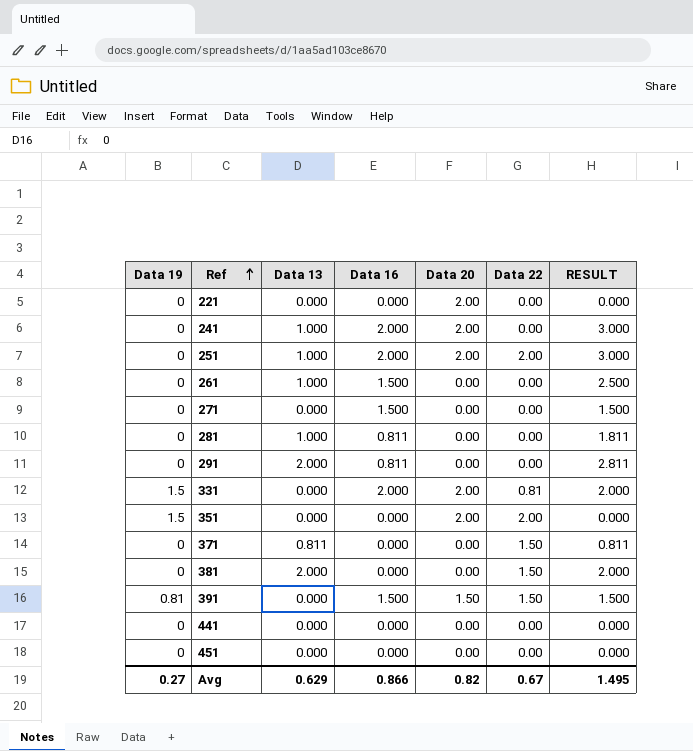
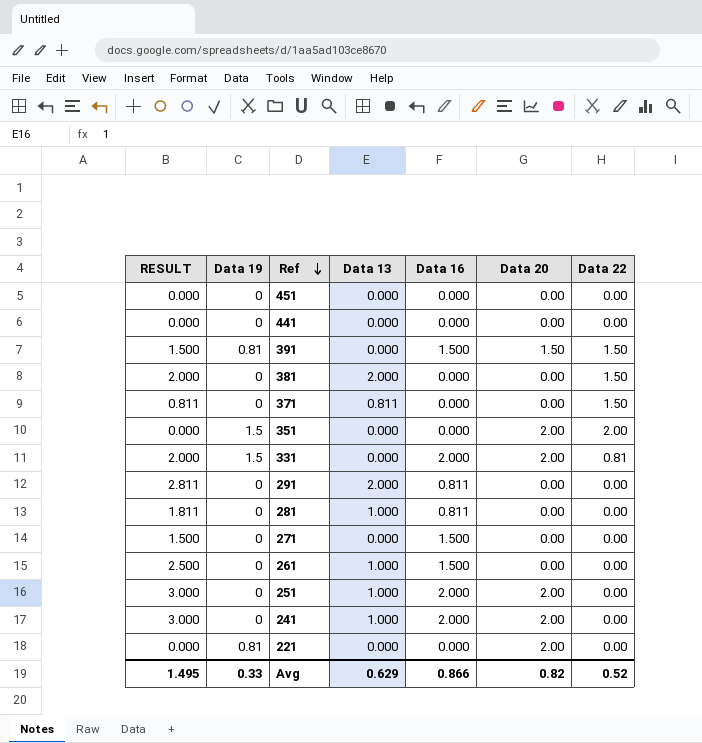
row order: Ref ascending -> Ref descending
column RESULT | position: 7 -> 1
251 | Data 22: 2.00 -> 0.00
221 | Data 19: 0 -> 0.81
Avg | Data 19: 0.27 -> 0.33
Avg | Data 22: 0.67 -> 0.52

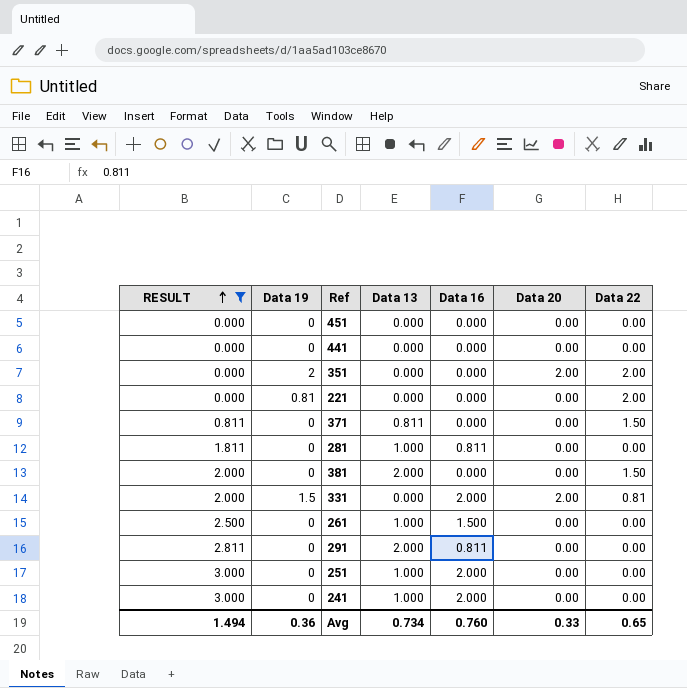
filter: none -> RESULT != 1.500
row order: Ref descending -> RESULT ascending
351 | Data 19: 1.5 -> 2
221 | Data 20: 2.00 -> 0.00
221 | Data 22: 0.00 -> 2.00
251 | Data 20: 2.00 -> 0.00
241 | Data 20: 2.00 -> 0.00
Avg | RESULT: 1.495 -> 1.494
Avg | Data 19: 0.33 -> 0.36
Avg | Data 13: 0.629 -> 0.734
Avg | Data 16: 0.866 -> 0.760
Avg | Data 20: 0.82 -> 0.33
Avg | Data 22: 0.52 -> 0.65

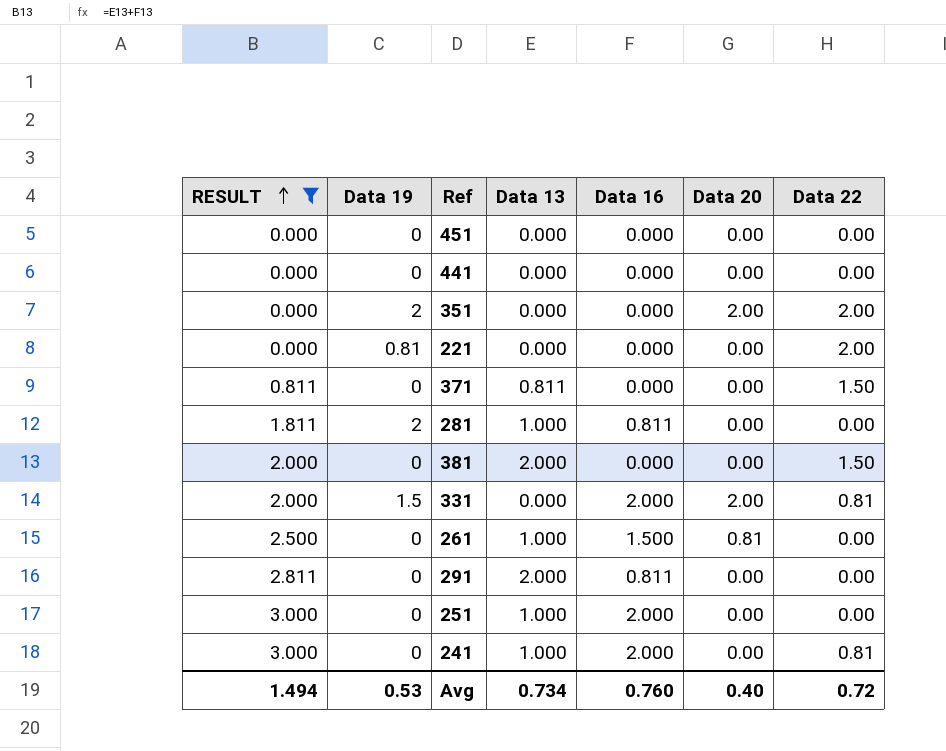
281 | Data 19: 0 -> 2
261 | Data 20: 0.00 -> 0.81
241 | Data 22: 0.00 -> 0.81
Avg | Data 19: 0.36 -> 0.53
Avg | Data 20: 0.33 -> 0.40
Avg | Data 22: 0.65 -> 0.72

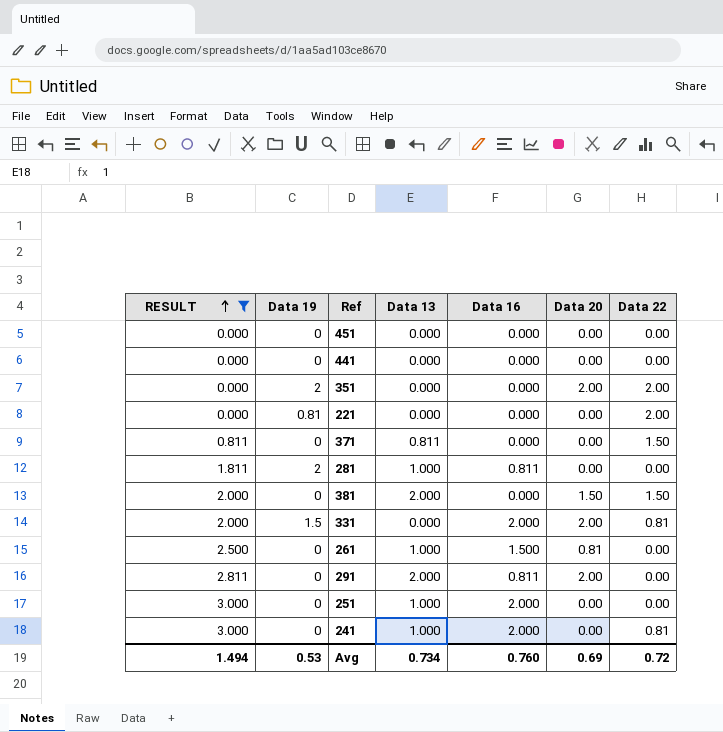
381 | Data 20: 0.00 -> 1.50
291 | Data 20: 0.00 -> 2.00
Avg | Data 20: 0.40 -> 0.69

